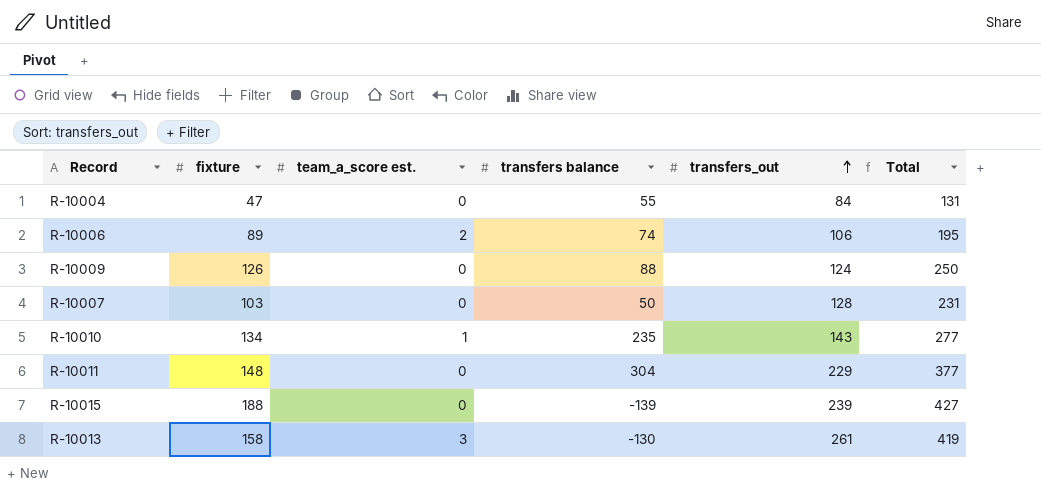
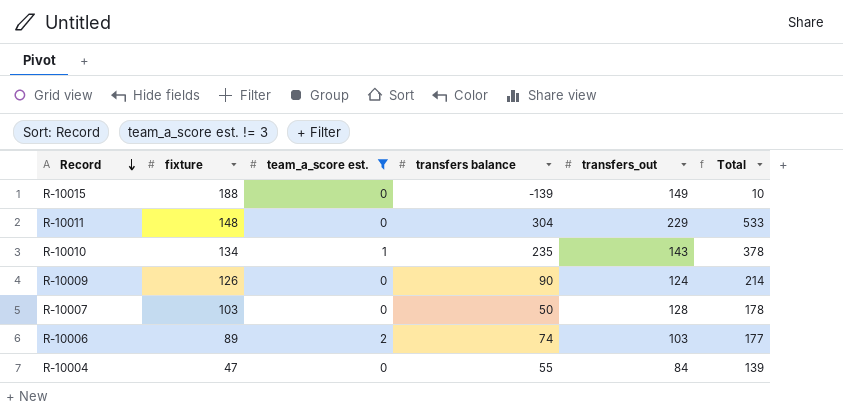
filter: none -> team_a_score est. != 3
row order: transfers_out ascending -> Record descending
column Total | formula: [fixture] + [transfers_out] -> [transfers balance] + [transfers_out]
R-10015 | transfers_out: 239 -> 149
R-10009 | transfers balance: 88 -> 90
R-10006 | transfers_out: 106 -> 103

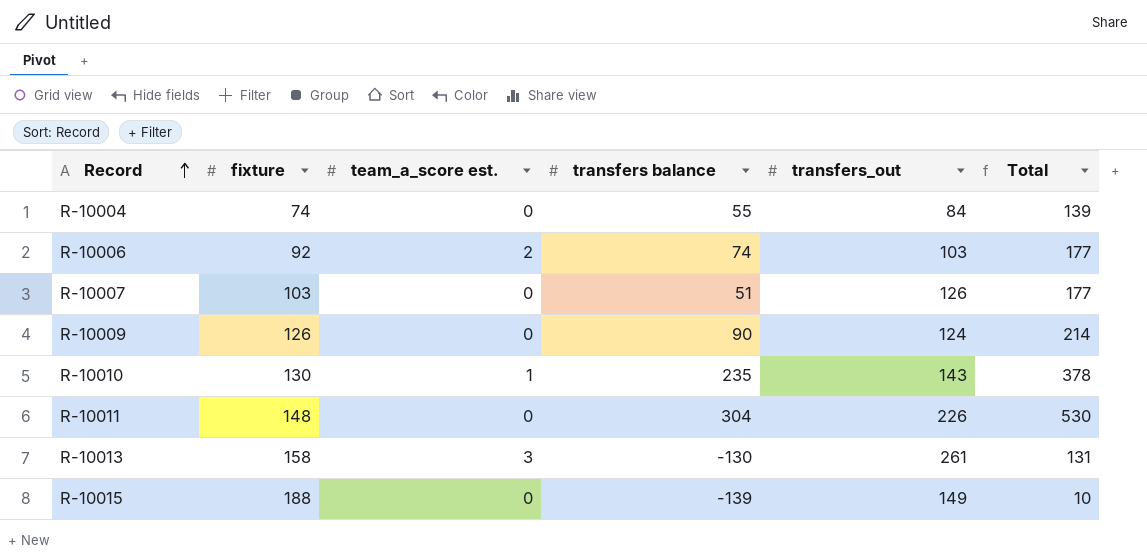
filter: team_a_score est. != 3 -> none
row order: Record descending -> Record ascending
R-10004 | fixture: 47 -> 74
R-10006 | fixture: 89 -> 92
R-10007 | transfers balance: 50 -> 51
R-10007 | transfers_out: 128 -> 126
R-10007 | Total: 178 -> 177
R-10010 | fixture: 134 -> 130
R-10011 | transfers_out: 229 -> 226
R-10011 | Total: 533 -> 530

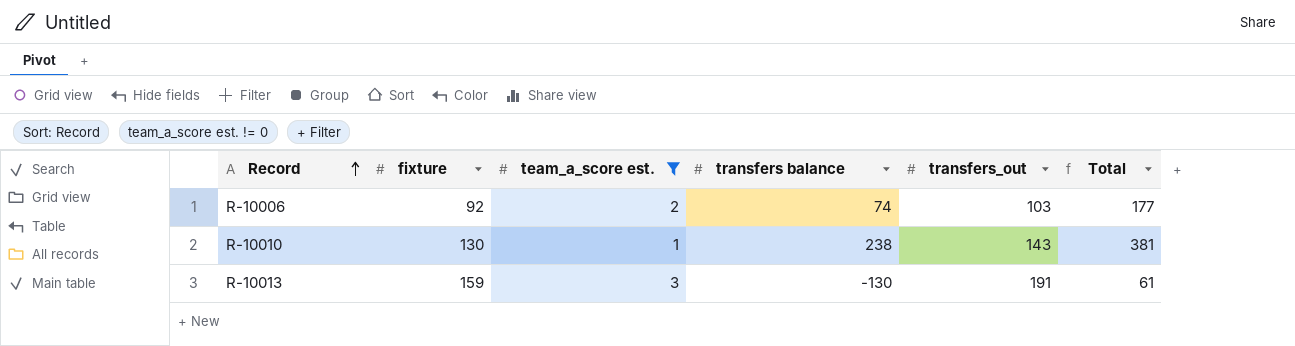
filter: none -> team_a_score est. != 0
R-10010 | transfers balance: 235 -> 238
R-10010 | Total: 378 -> 381
R-10013 | fixture: 158 -> 159
R-10013 | transfers_out: 261 -> 191
R-10013 | Total: 131 -> 61

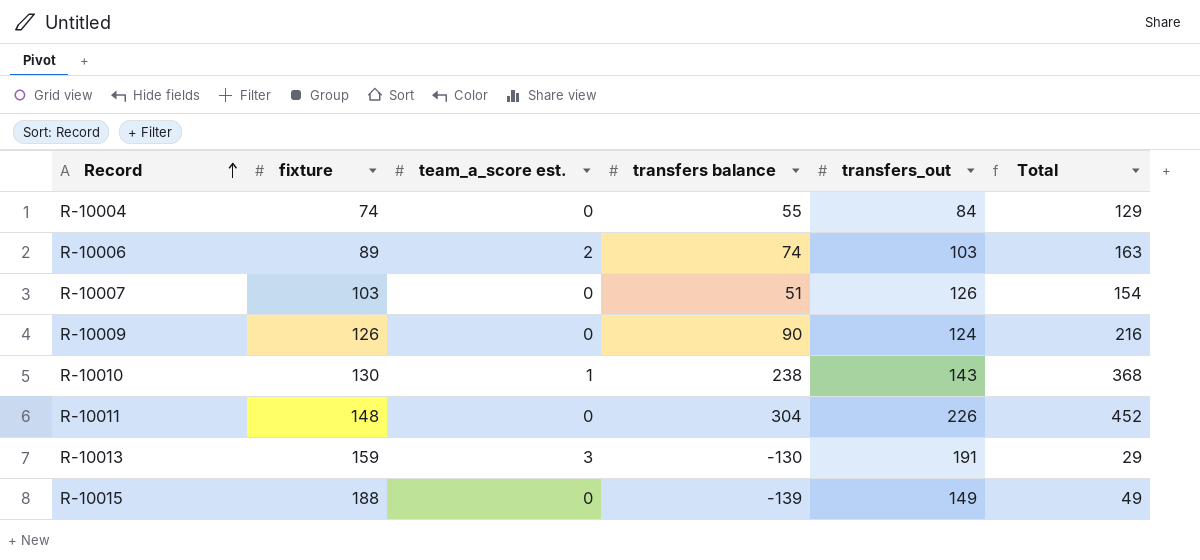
filter: team_a_score est. != 0 -> none
column Total | formula: [transfers balance] + [transfers_out] -> [fixture] + [transfers balance]
R-10006 | fixture: 92 -> 89

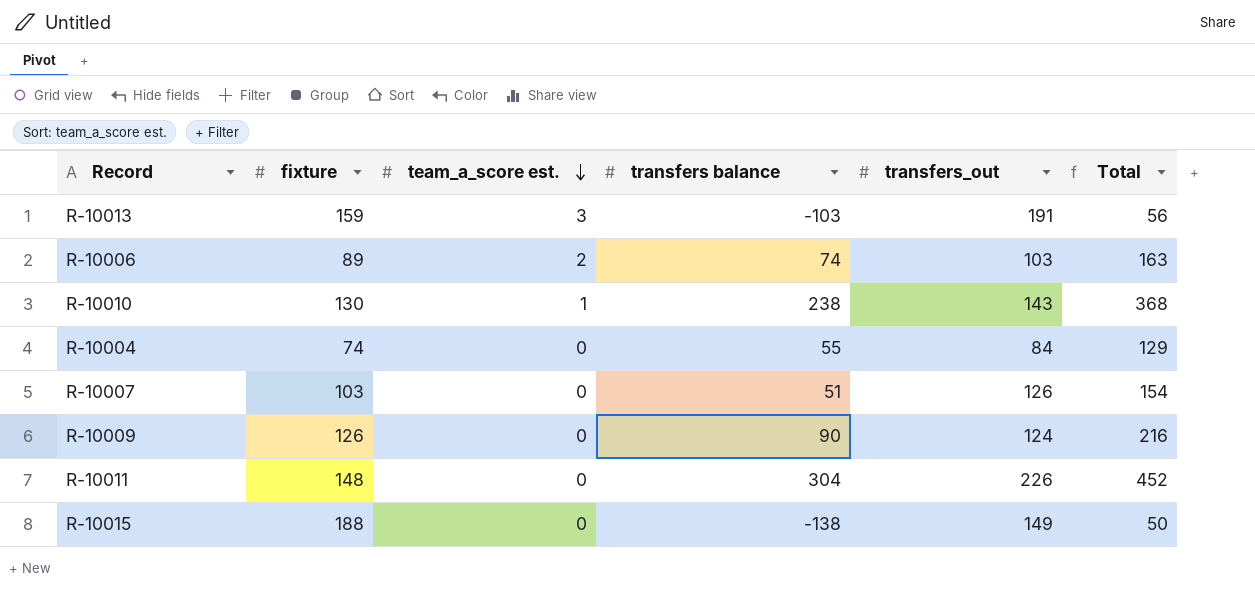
row order: Record ascending -> team_a_score est. descending
R-10013 | transfers balance: -130 -> -103
R-10013 | Total: 29 -> 56
R-10015 | transfers balance: -139 -> -138
R-10015 | Total: 49 -> 50

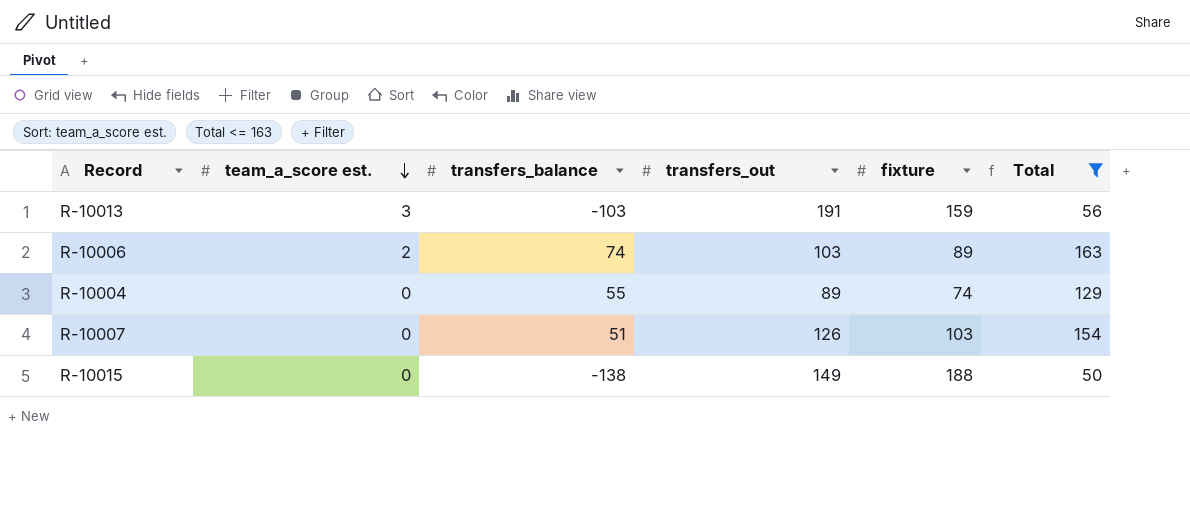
filter: none -> Total <= 163
column name: transfers balance -> transfers_balance
column fixture | position: 2 -> 5
R-10004 | transfers_out: 84 -> 89

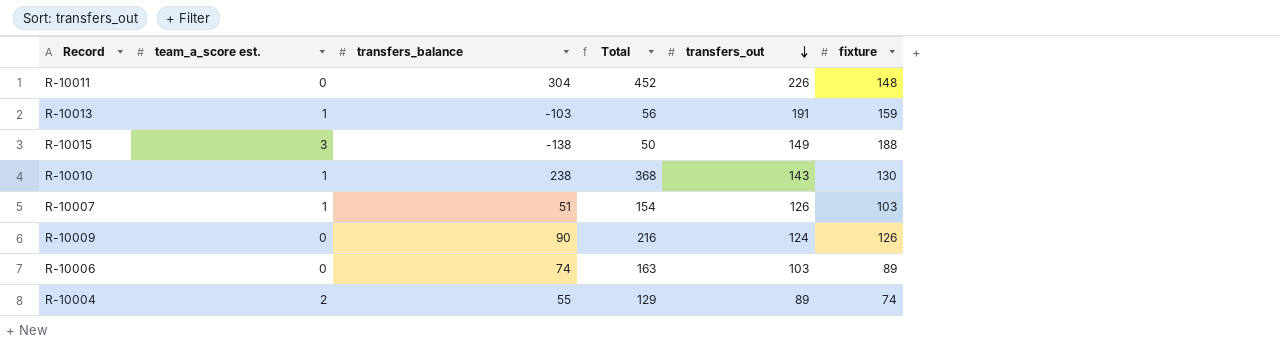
filter: Total <= 163 -> none
row order: team_a_score est. descending -> transfers_out descending
column Total | position: 6 -> 4
R-10013 | team_a_score est.: 3 -> 1
R-10015 | team_a_score est.: 0 -> 3
R-10007 | team_a_score est.: 0 -> 1
R-10006 | team_a_score est.: 2 -> 0
R-10004 | team_a_score est.: 0 -> 2

